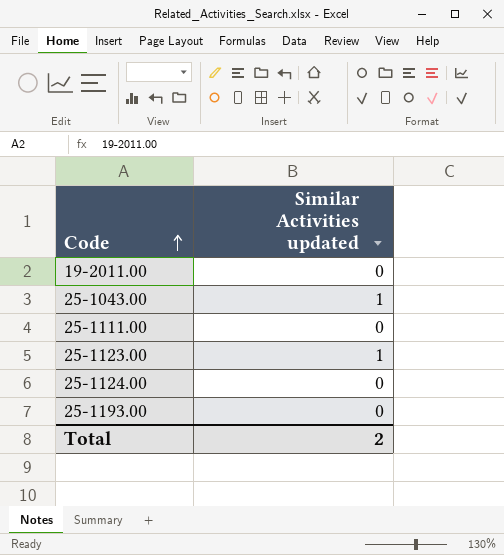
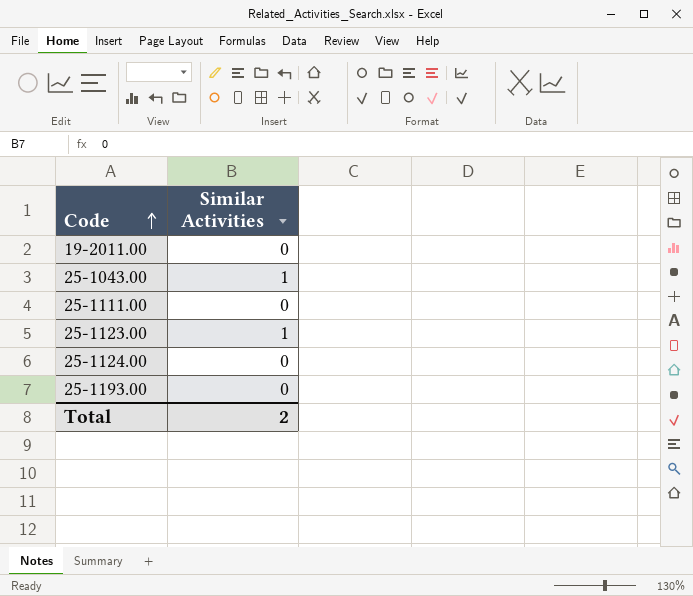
column name: Similar Activities updated -> Similar Activities

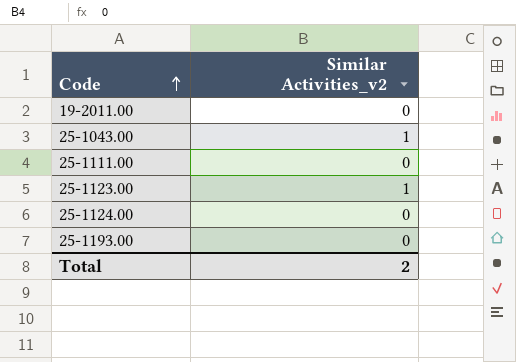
column name: Similar Activities -> Similar Activities_v2

